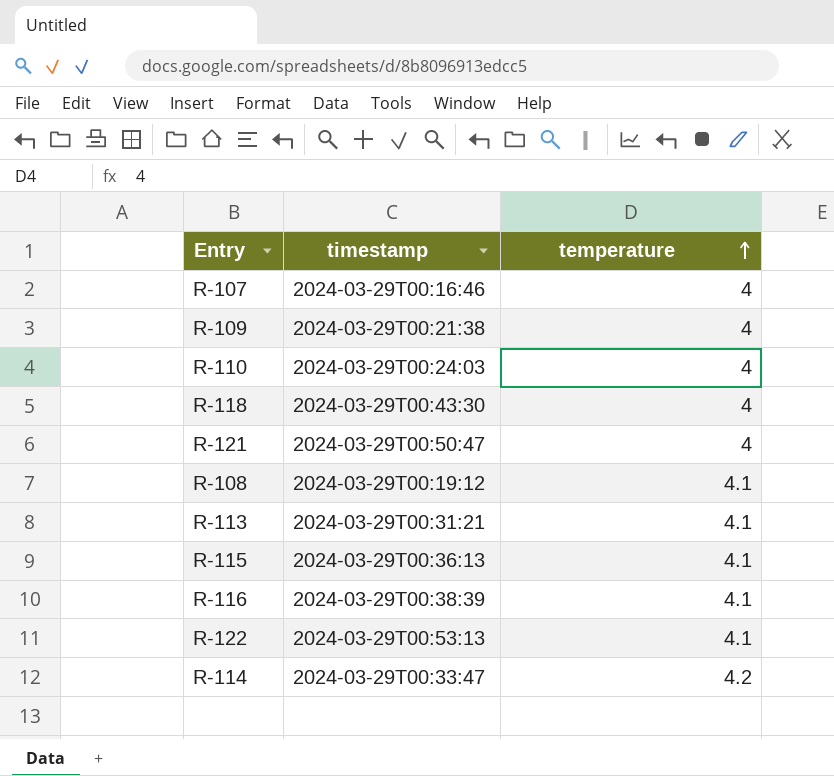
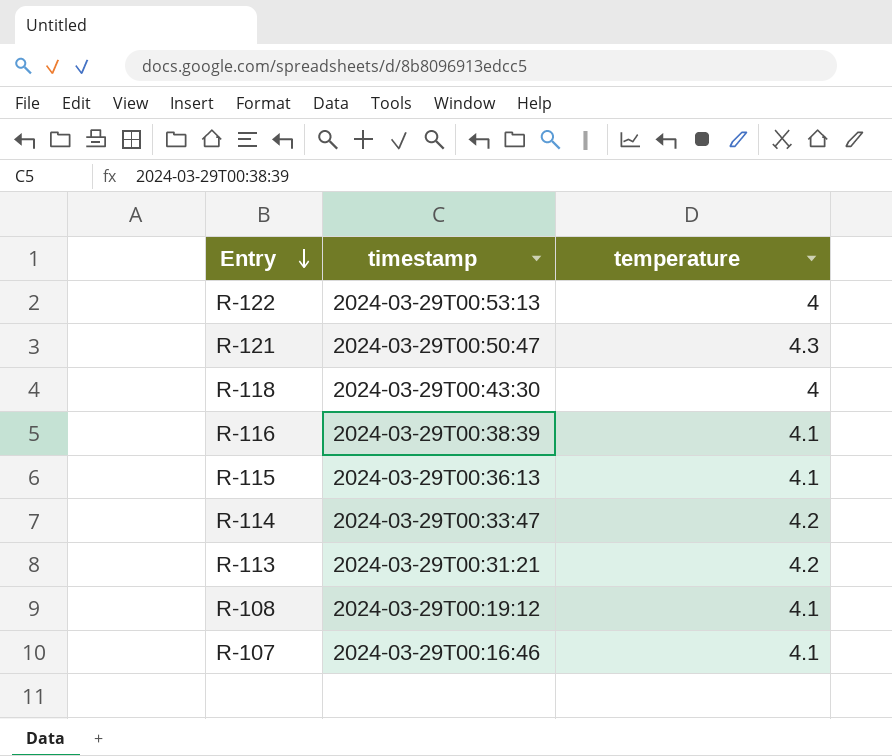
row order: temperature ascending -> Entry descending
row R-109: 2024-03-29T00:21:38 | 4 -> none
row R-110: 2024-03-29T00:24:03 | 4 -> none
R-122 | temperature: 4.1 -> 4
R-121 | temperature: 4 -> 4.3
R-113 | temperature: 4.1 -> 4.2
R-107 | temperature: 4 -> 4.1

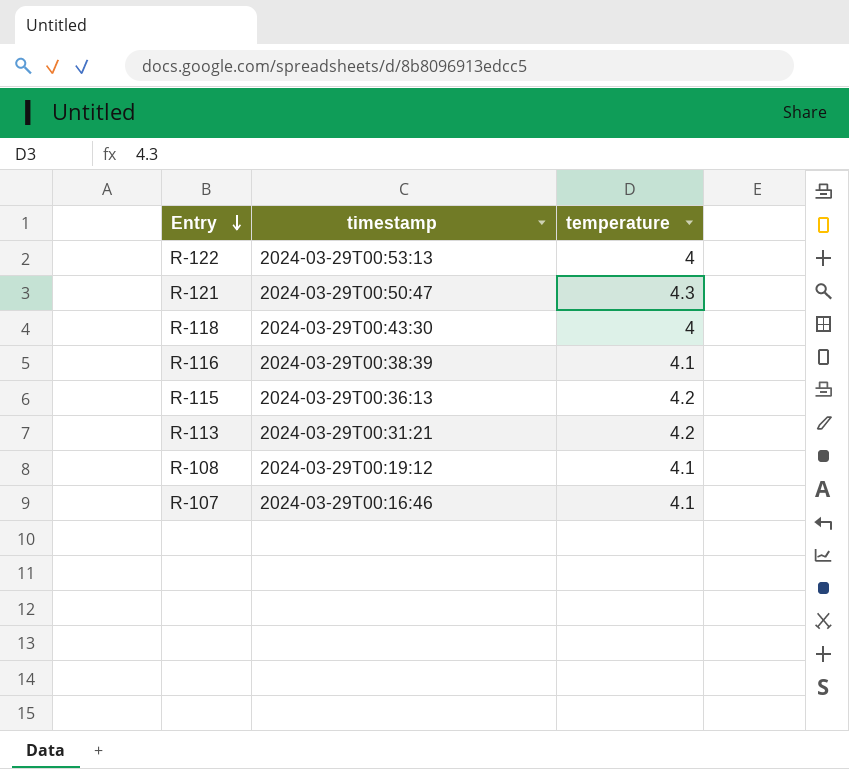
row R-114: 2024-03-29T00:33:47 | 4.2 -> none
R-115 | temperature: 4.1 -> 4.2

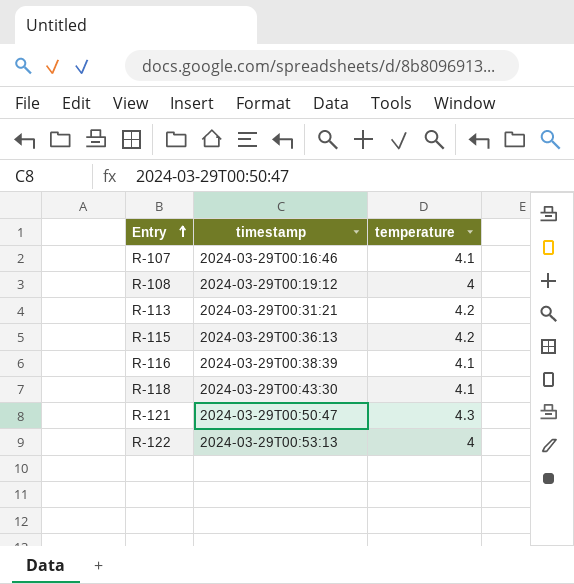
row order: Entry descending -> Entry ascending
R-108 | temperature: 4.1 -> 4
R-118 | temperature: 4 -> 4.1

